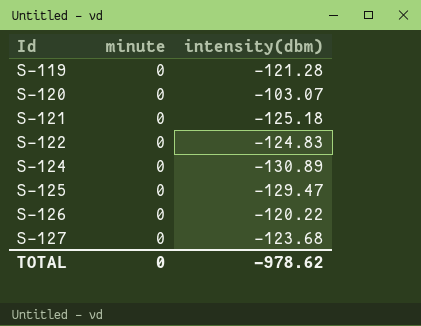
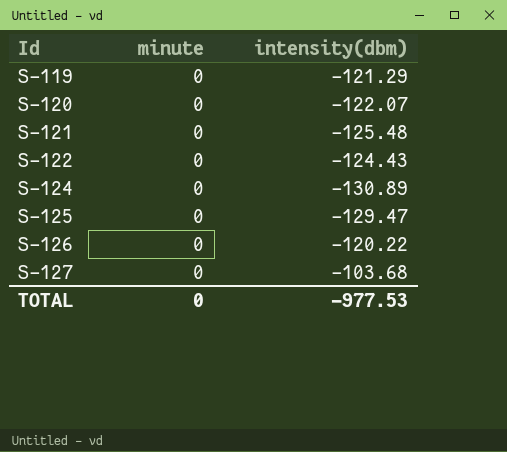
S-119 | intensity(dbm): -121.28 -> -121.29
S-120 | intensity(dbm): -103.07 -> -122.07
S-121 | intensity(dbm): -125.18 -> -125.48
S-122 | intensity(dbm): -124.83 -> -124.43
S-127 | intensity(dbm): -123.68 -> -103.68
TOTAL | intensity(dbm): -978.62 -> -977.53

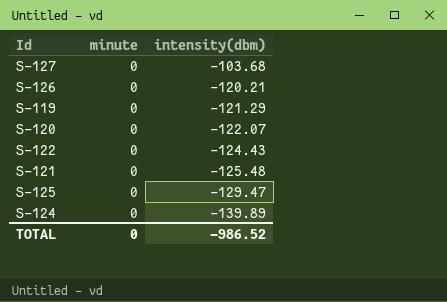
row order: Id ascending -> intensity(dbm) descending
S-126 | intensity(dbm): -120.22 -> -120.21
S-124 | intensity(dbm): -130.89 -> -139.89
TOTAL | intensity(dbm): -977.53 -> -986.52

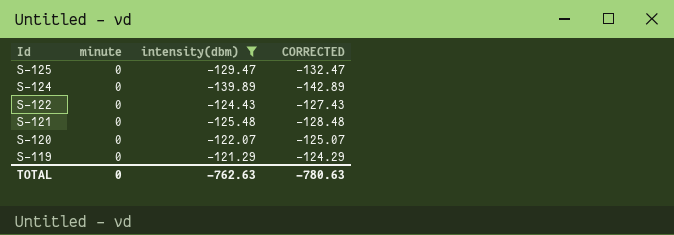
filter: none -> intensity(dbm) <= -121.29
row order: intensity(dbm) descending -> Id descending
column CORRECTED | formula: none -> [intensity(dbm)] - 3
TOTAL | intensity(dbm): -986.52 -> -762.63

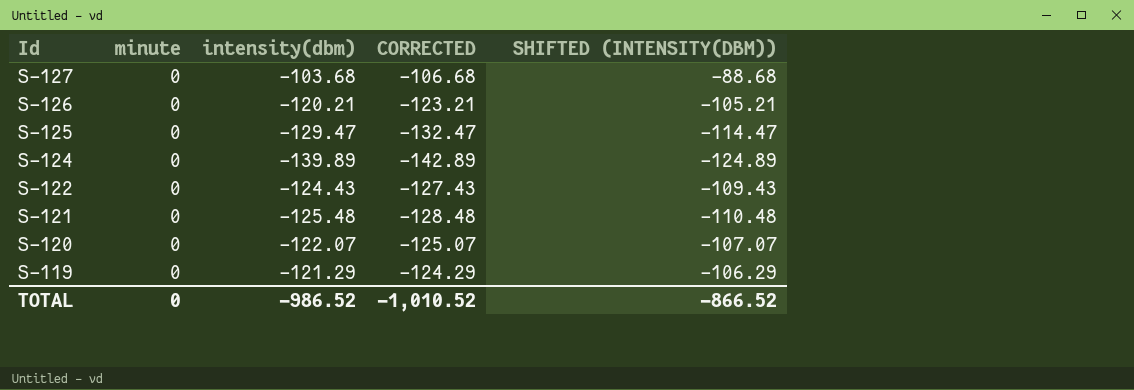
filter: intensity(dbm) <= -121.29 -> none
column SHIFTED (INTENSITY(DBM)) | formula: none -> [intensity(dbm)] + 15
TOTAL | intensity(dbm): -762.63 -> -986.52
TOTAL | CORRECTED: -780.63 -> -1,010.52

